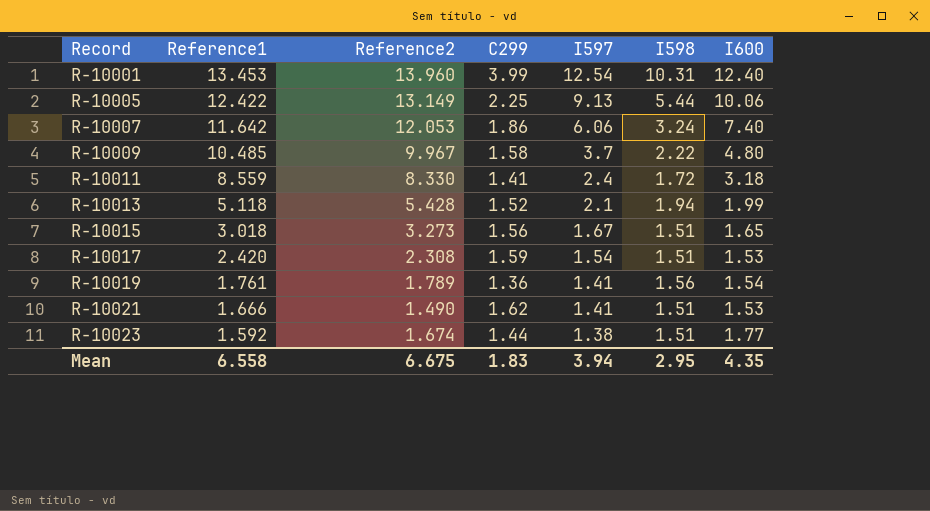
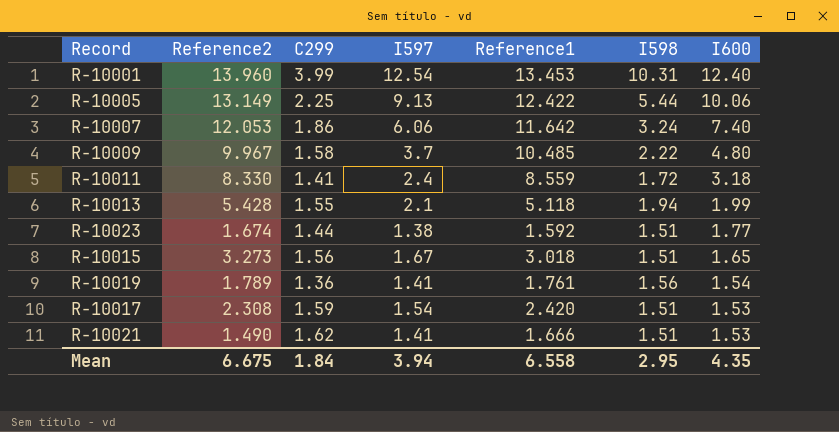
row order: Record ascending -> I600 descending
column Reference1 | position: 2 -> 5
R-10013 | C299: 1.52 -> 1.55
Mean | C299: 1.83 -> 1.84

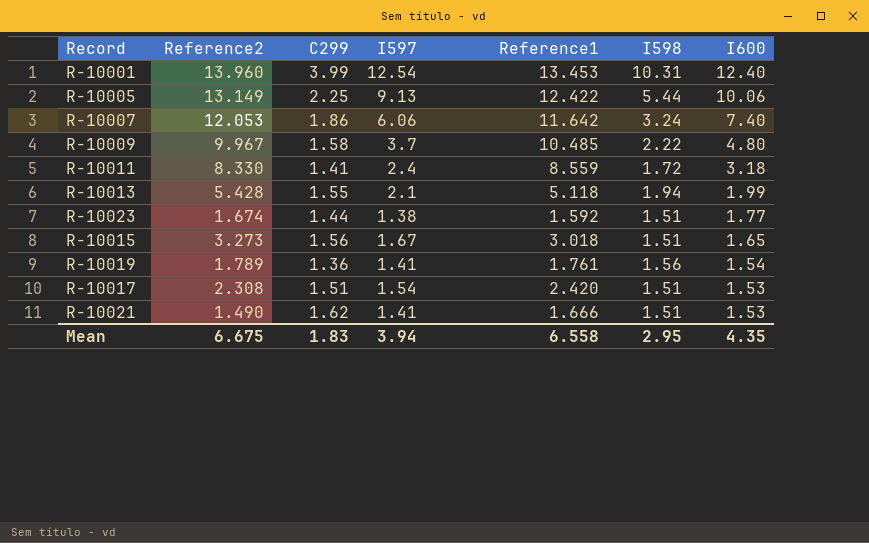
R-10017 | C299: 1.59 -> 1.51
Mean | C299: 1.84 -> 1.83

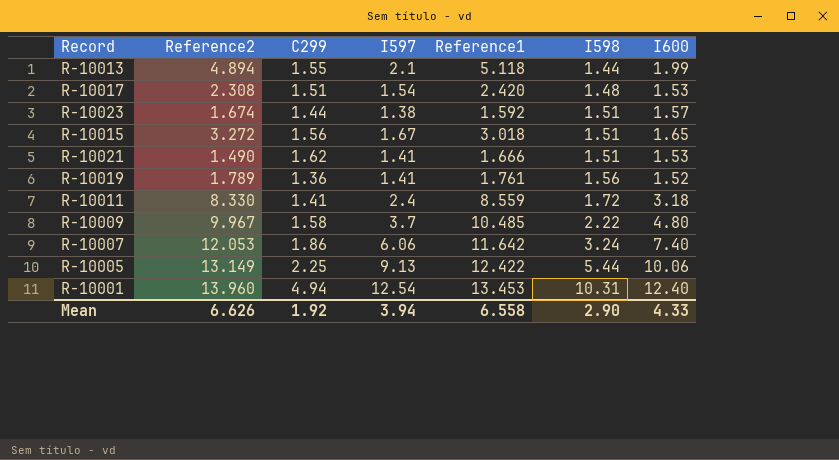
row order: I600 descending -> I598 ascending
R-10013 | Reference2: 5.428 -> 4.894
R-10013 | I598: 1.94 -> 1.44
R-10017 | I598: 1.51 -> 1.48
R-10023 | I600: 1.77 -> 1.57
R-10015 | Reference2: 3.273 -> 3.272
R-10019 | I600: 1.54 -> 1.52
R-10001 | C299: 3.99 -> 4.94
Mean | Reference2: 6.675 -> 6.626
Mean | C299: 1.83 -> 1.92
Mean | I598: 2.95 -> 2.90
Mean | I600: 4.35 -> 4.33

